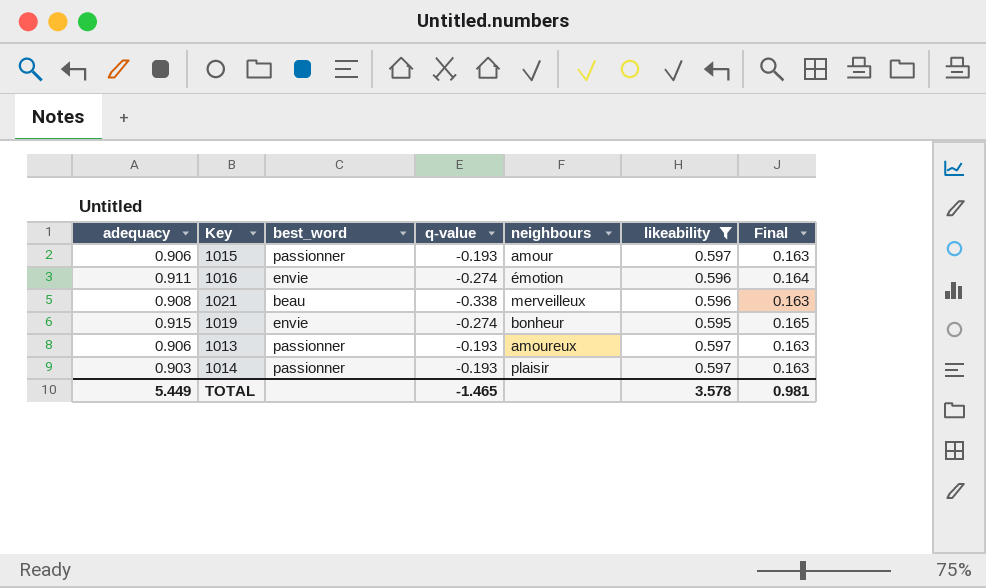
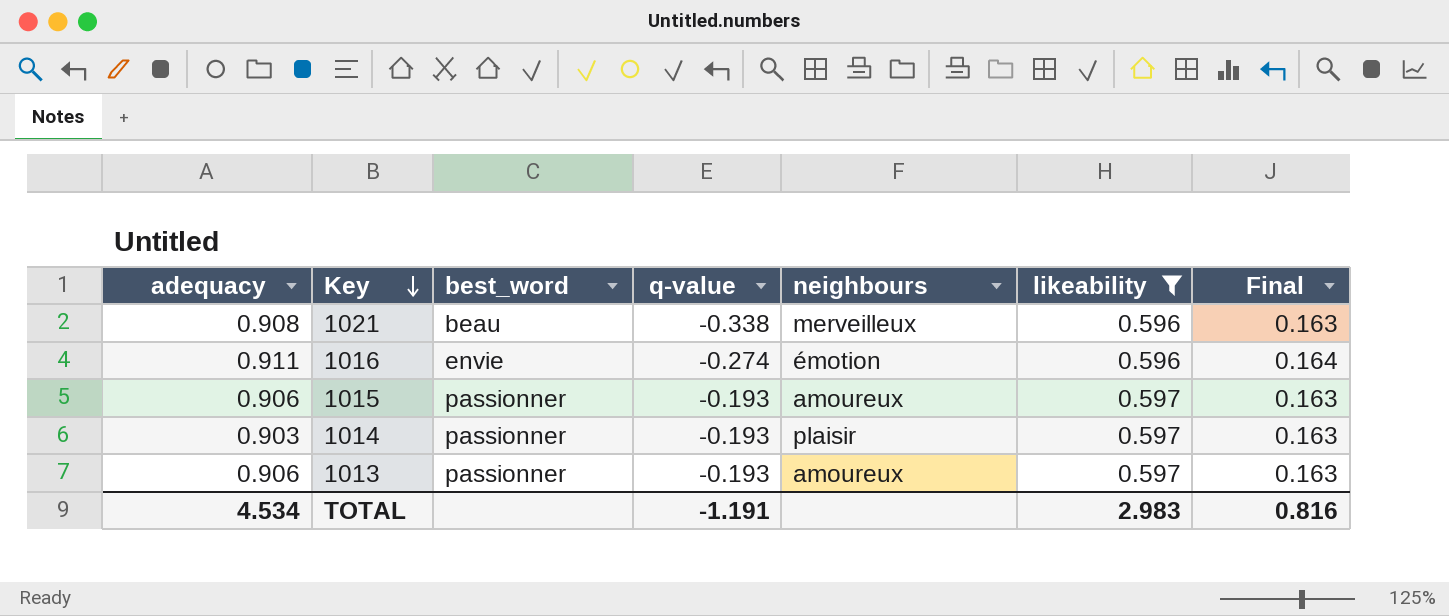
row order: none -> Key descending
row 1019: 0.915 | envie | -0.274 | bonheur | 0.595 | 0.165 -> none
1015 | neighbours: amour -> amoureux
TOTAL | adequacy: 5.449 -> 4.534
TOTAL | q-value: -1.465 -> -1.191
TOTAL | likeability: 3.578 -> 2.983
TOTAL | Final: 0.981 -> 0.816

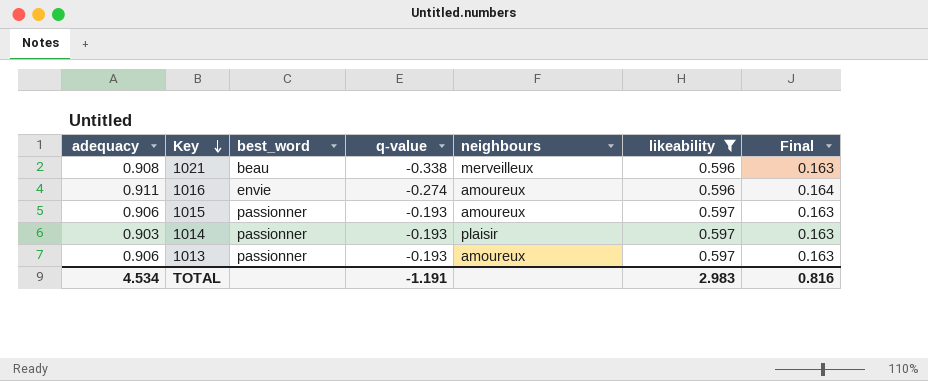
1016 | neighbours: émotion -> amoureux

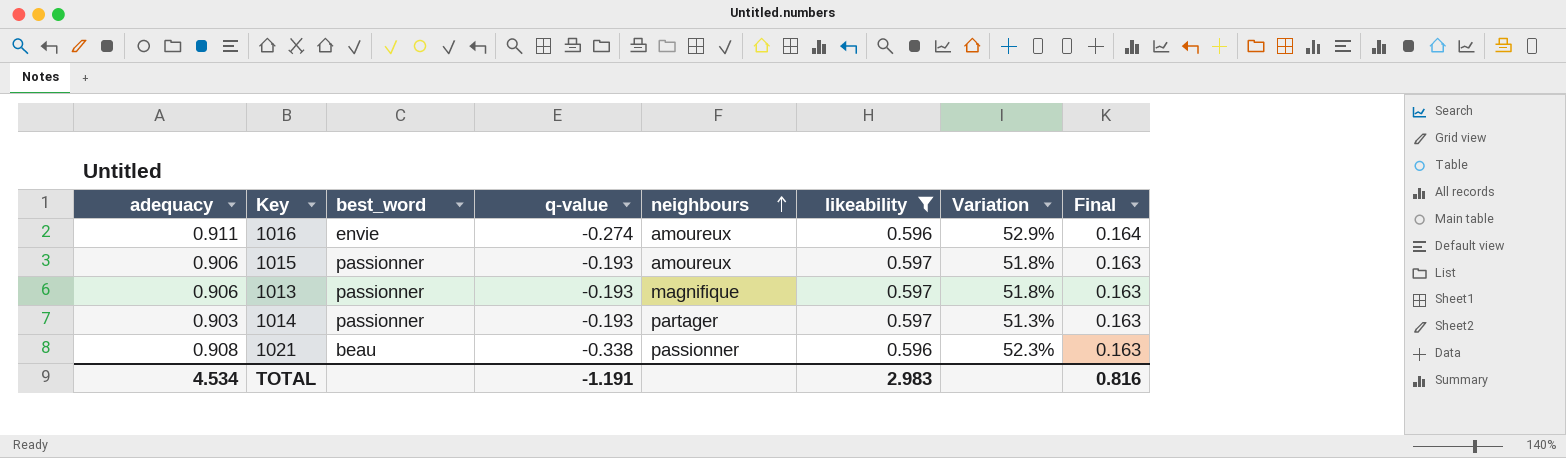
row order: Key descending -> neighbours ascending
column Variation | formula: none -> ([adequacy] - [likeability]) / [likeability]
1013 | neighbours: amoureux -> magnifique
1014 | neighbours: plaisir -> partager
1021 | neighbours: merveilleux -> passionner

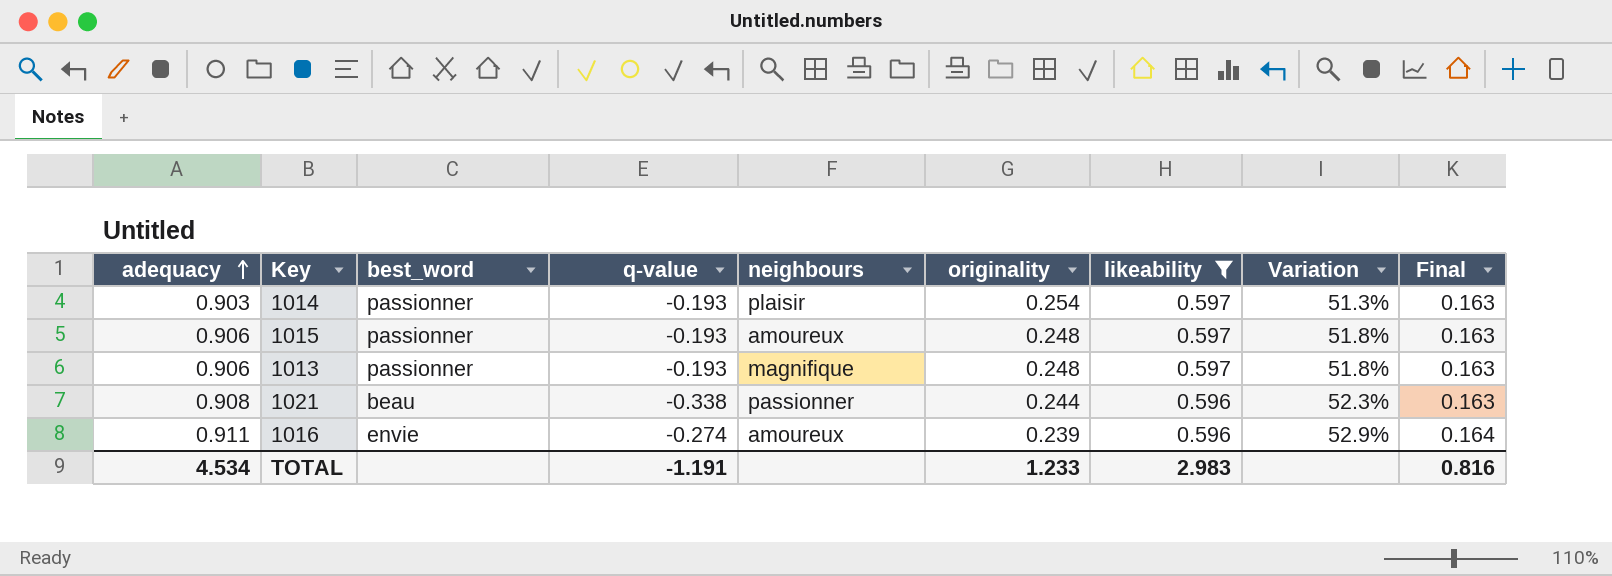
row order: neighbours ascending -> adequacy ascending
column originality | position: none -> 6
1014 | neighbours: partager -> plaisir

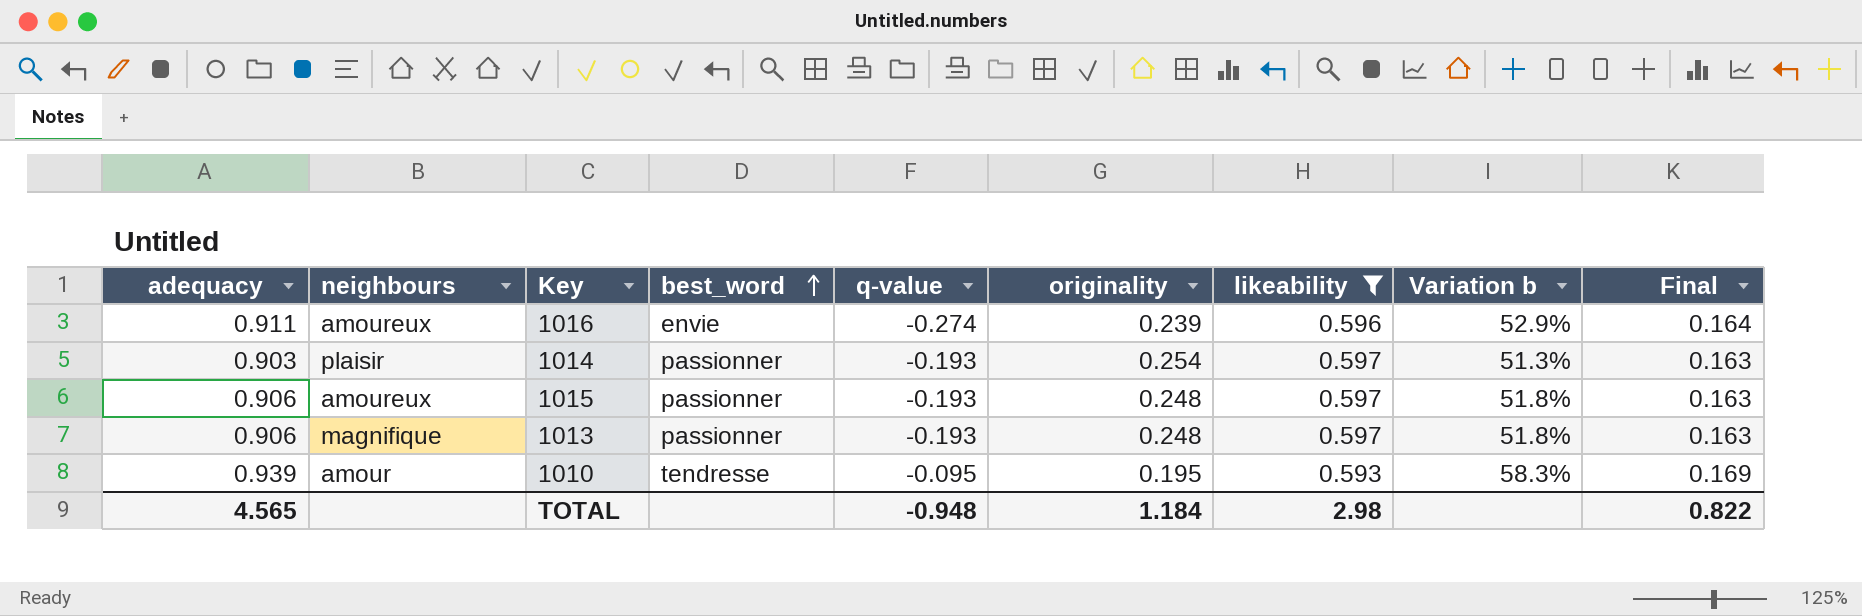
row order: adequacy ascending -> best_word ascending
column neighbours | position: 5 -> 2
column name: Variation -> Variation b
row 1021: 0.908 | beau | -0.338 | passionner | 0.244 | 0.596 | 52.3% | 0.163 -> none
row 1010: none -> 0.939 | amour | tendresse | -0.095 | 0.195 | 0.593 | 58.3% | 0.169
TOTAL | adequacy: 4.534 -> 4.565
TOTAL | q-value: -1.191 -> -0.948
TOTAL | originality: 1.233 -> 1.184
TOTAL | likeability: 2.983 -> 2.98
TOTAL | Final: 0.816 -> 0.822

